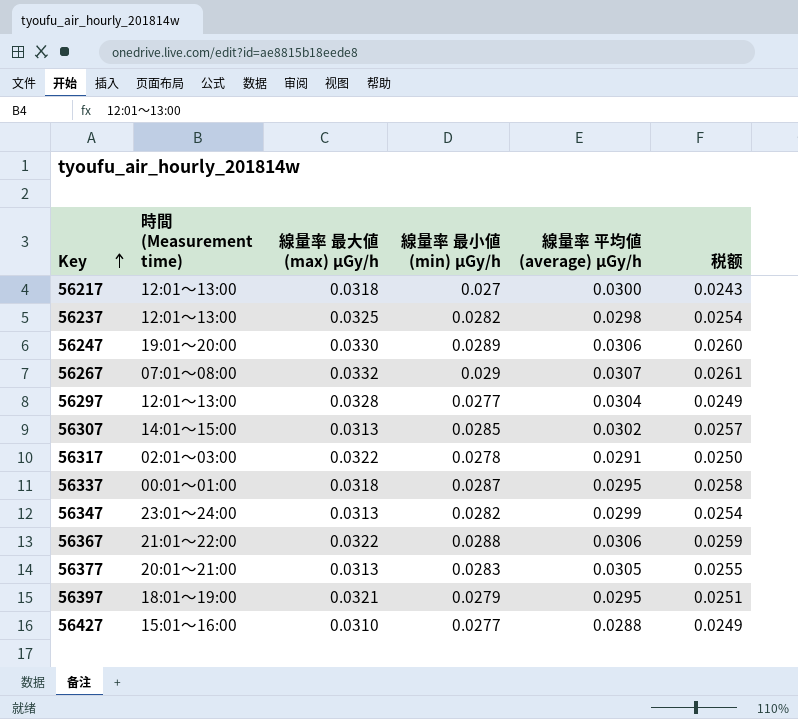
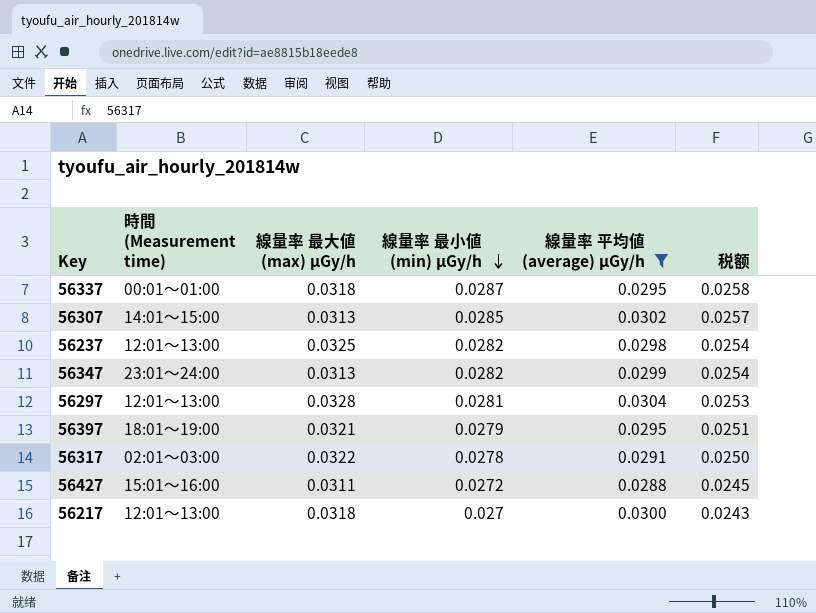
filter: none -> 線量率 平均値 (average) μGy/h <= 0.0304
row order: Key ascending -> 線量率 最小値 (min) μGy/h descending
56297 | 線量率 最小値 (min) μGy/h: 0.0277 -> 0.0281
56297 | 税额: 0.0249 -> 0.0253
56427 | 線量率 最大値 (max) μGy/h: 0.0310 -> 0.0311
56427 | 線量率 最小値 (min) μGy/h: 0.0277 -> 0.0272
56427 | 税额: 0.0249 -> 0.0245

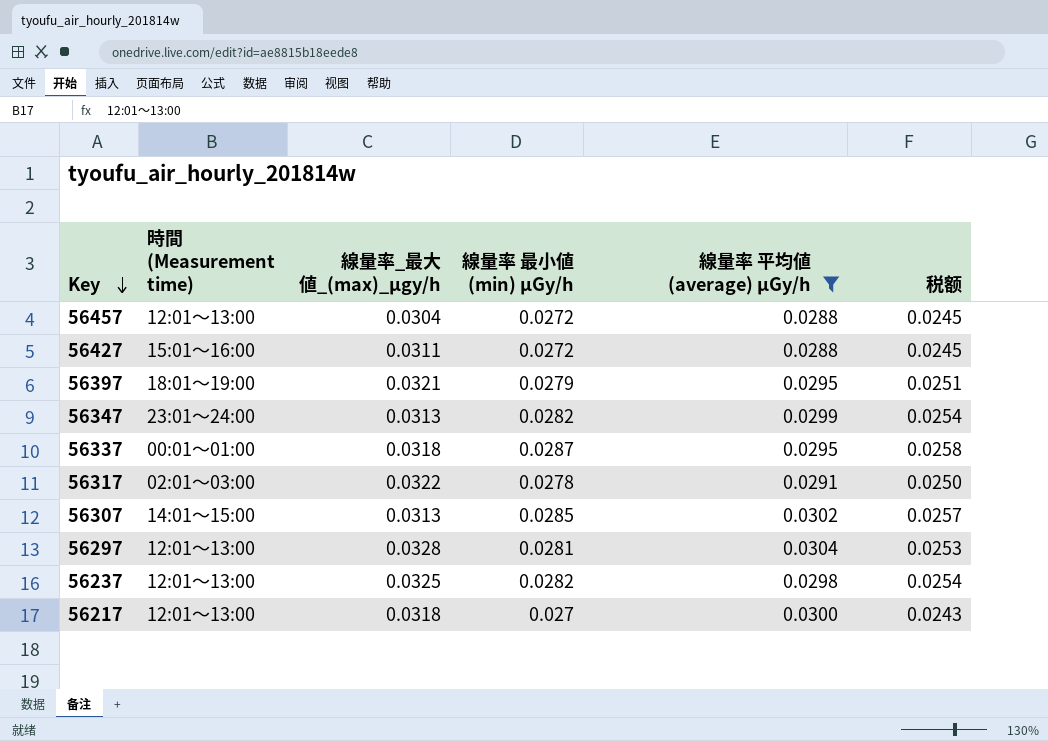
row order: 線量率 最小値 (min) μGy/h descending -> Key descending
column name: 線量率 最大値 (max) μGy/h -> 線量率_最大値_(max)_μgy/h
row 56457: none -> 12:01～13:00 | 0.0304 | 0.0272 | 0.0288 | 0.0245

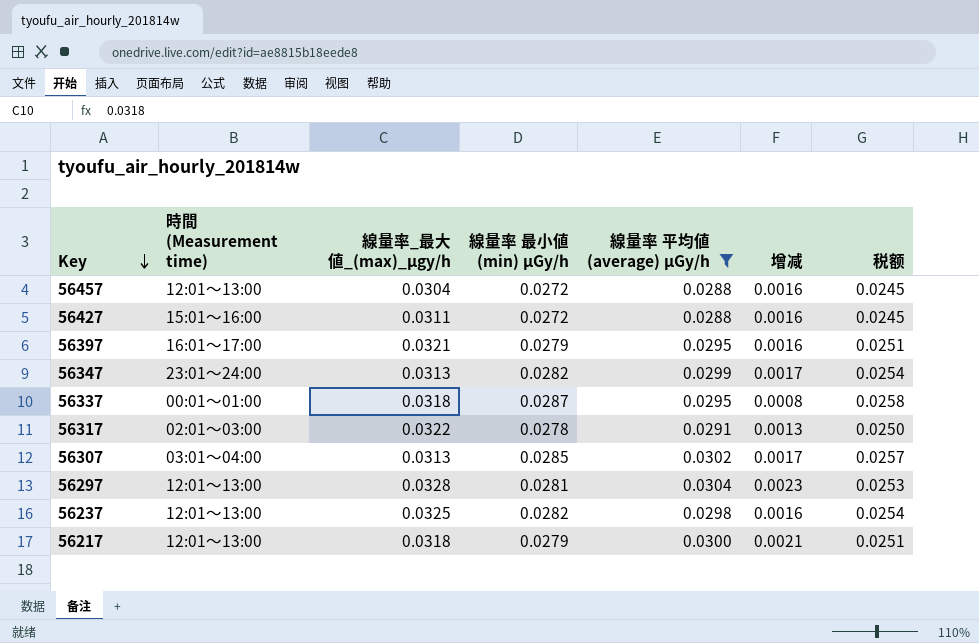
column 增减 | formula: none -> [線量率 平均値 (average) μGy/h] - [線量率 最小値 (min) μGy/h]
56397 | 時間 (Measurement time): 18:01～19:00 -> 16:01～17:00
56307 | 時間 (Measurement time): 14:01～15:00 -> 03:01～04:00
56217 | 線量率 最小値 (min) μGy/h: 0.027 -> 0.0279
56217 | 税额: 0.0243 -> 0.0251

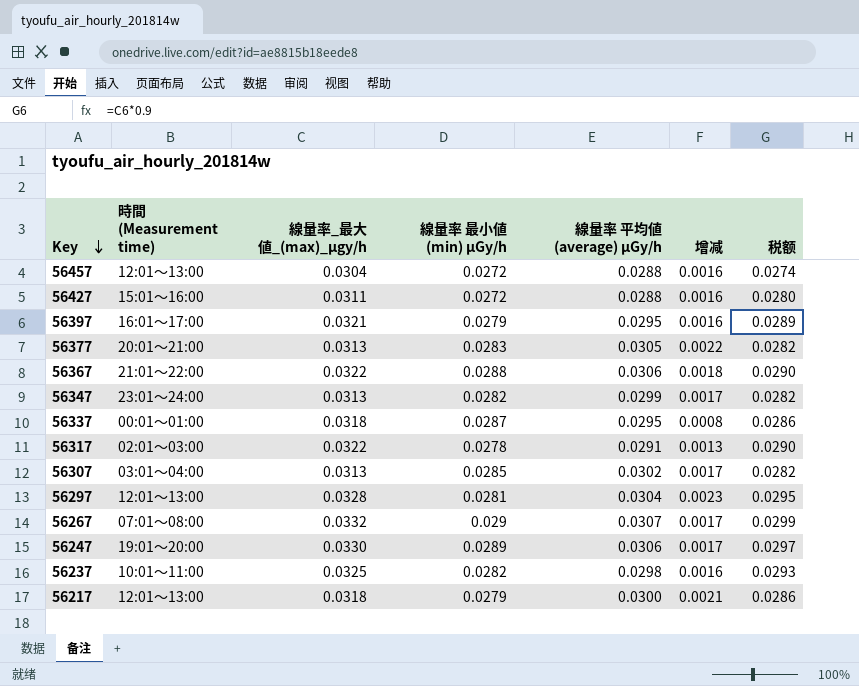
filter: 線量率 平均値 (average) μGy/h <= 0.0304 -> none
column 税额 | formula: [線量率 最小値 (min) μGy/h] * 0.9 -> [線量率_最大値_(max)_μgy/h] * 0.9
56237 | 時間 (Measurement time): 12:01～13:00 -> 10:01～11:00

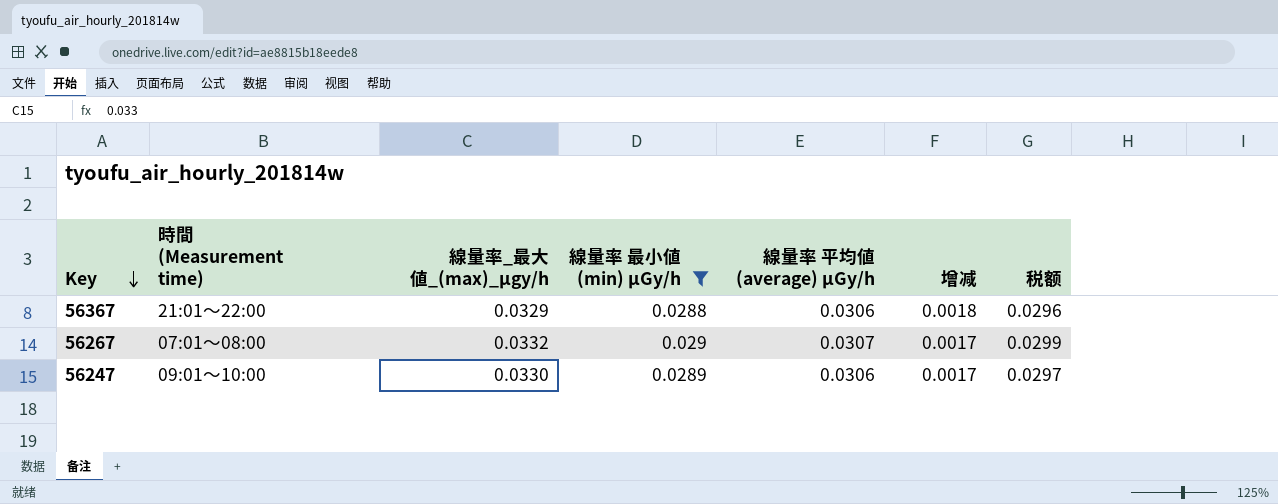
filter: none -> 線量率 最小値 (min) μGy/h >= 0.0288
56367 | 線量率_最大値_(max)_μgy/h: 0.0322 -> 0.0329
56367 | 税额: 0.0290 -> 0.0296
56247 | 時間 (Measurement time): 19:01～20:00 -> 09:01～10:00

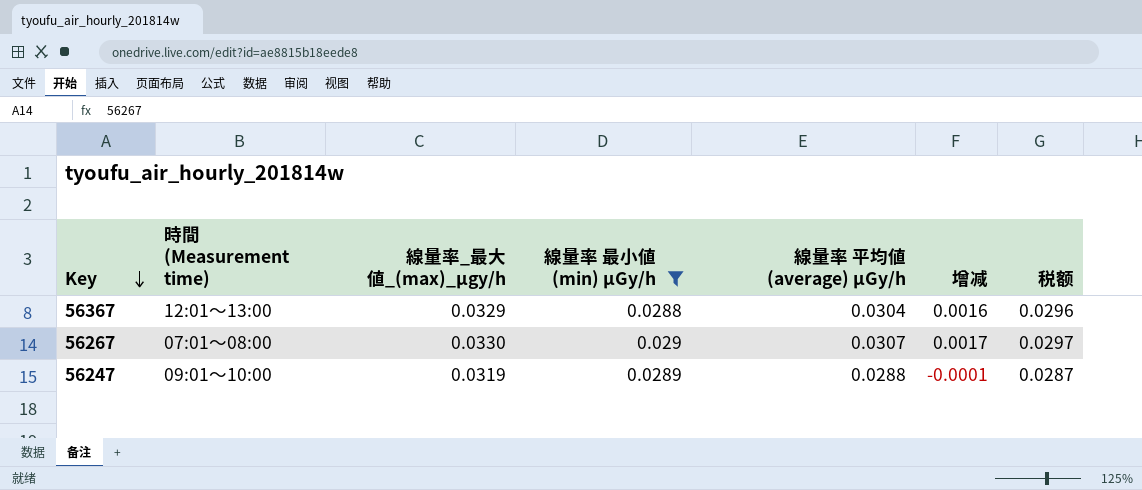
56367 | 時間 (Measurement time): 21:01～22:00 -> 12:01～13:00
56367 | 線量率 平均値 (average) μGy/h: 0.0306 -> 0.0304
56367 | 增减: 0.0018 -> 0.0016
56267 | 線量率_最大値_(max)_μgy/h: 0.0332 -> 0.0330
56267 | 税额: 0.0299 -> 0.0297
56247 | 線量率_最大値_(max)_μgy/h: 0.0330 -> 0.0319
56247 | 線量率 平均値 (average) μGy/h: 0.0306 -> 0.0288
56247 | 增减: 0.0017 -> -0.0001
56247 | 税额: 0.0297 -> 0.0287

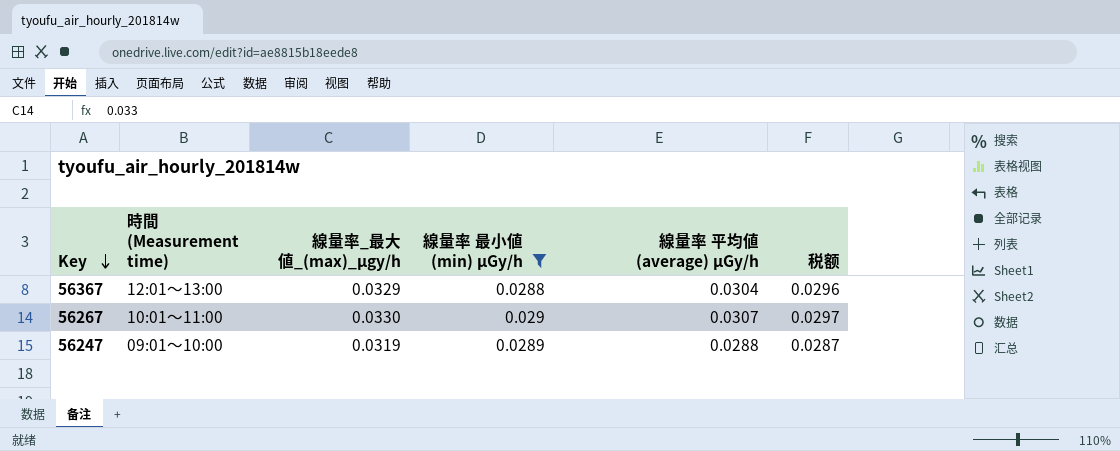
column 增减 | formula: [線量率 平均値 (average) μGy/h] - [線量率 最小値 (min) μGy/h] -> none
56267 | 時間 (Measurement time): 07:01～08:00 -> 10:01～11:00

